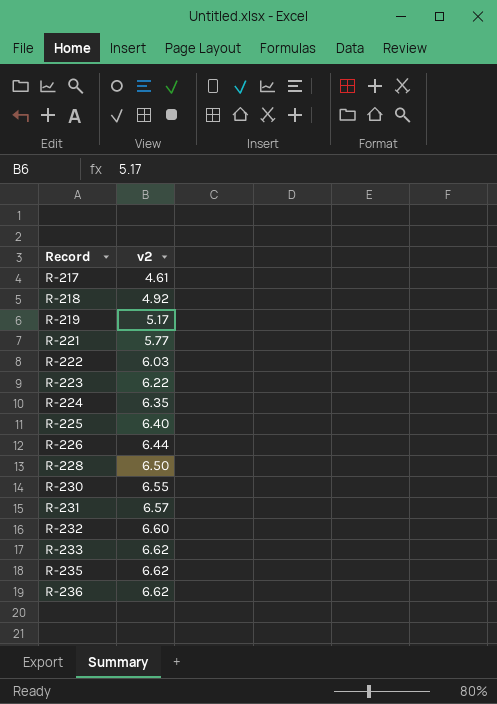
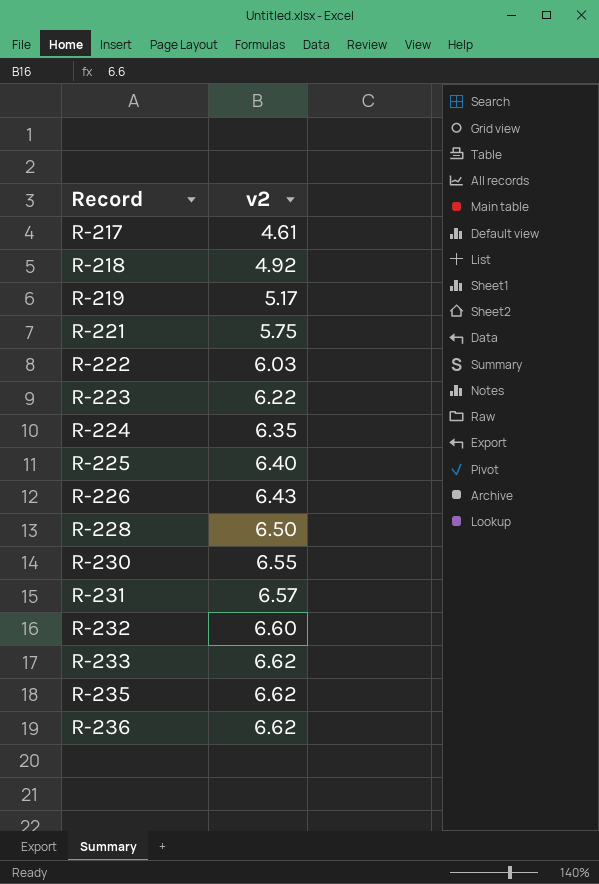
R-221 | v2: 5.77 -> 5.75
R-226 | v2: 6.44 -> 6.43

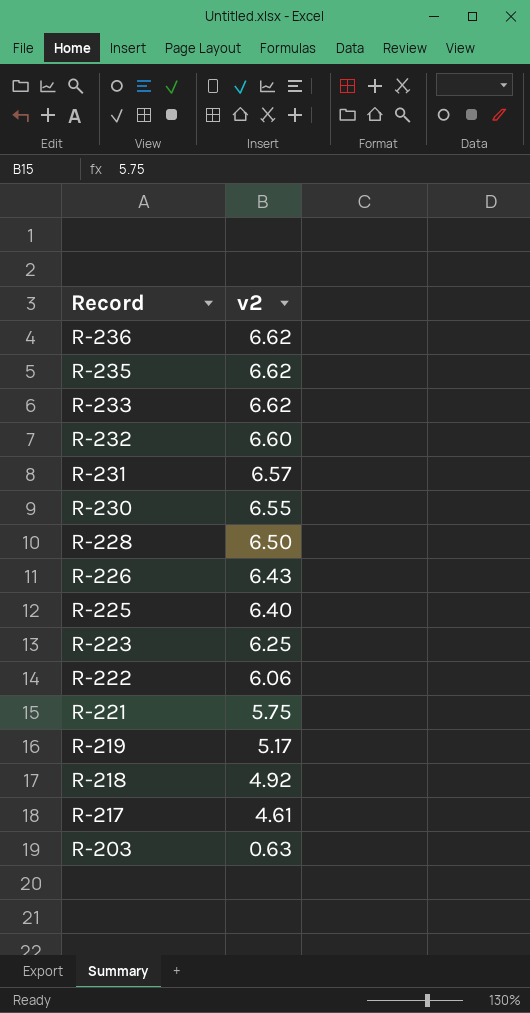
row order: Record ascending -> Record descending
row R-224: 6.35 -> none
R-223 | v2: 6.22 -> 6.25
R-222 | v2: 6.03 -> 6.06
row R-203: none -> 0.63

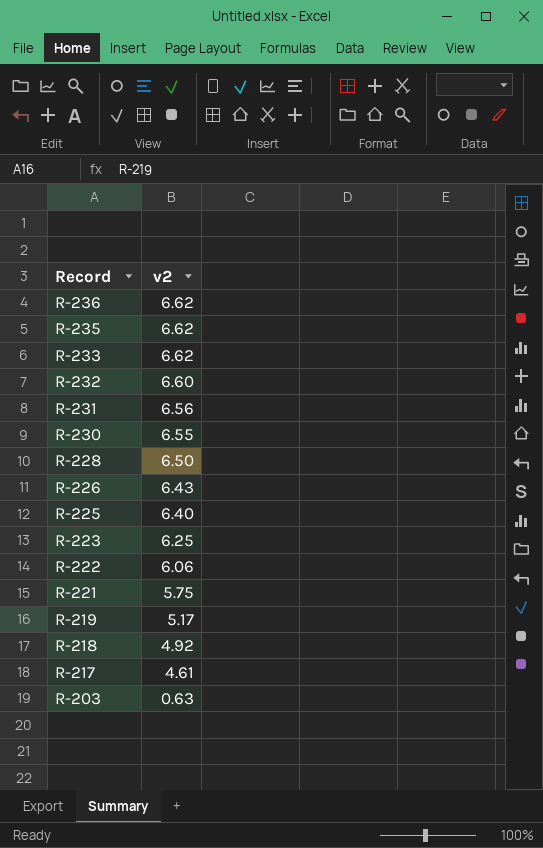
R-231 | v2: 6.57 -> 6.56

